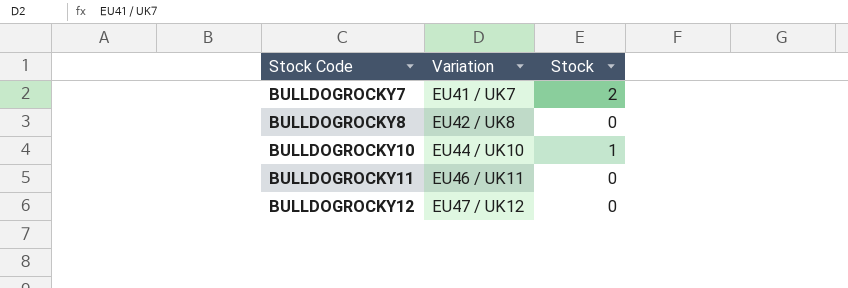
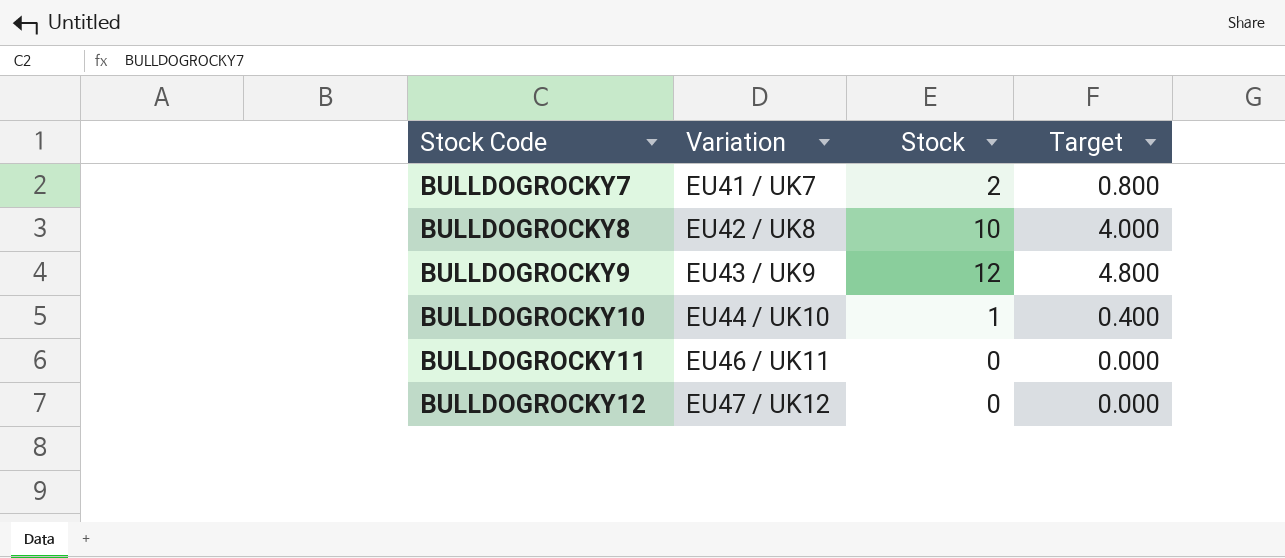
column Target | formula: none -> [Stock] * 0.4
BULLDOGROCKY8 | Stock: 0 -> 10
row BULLDOGROCKY9: none -> EU43 / UK9 | 12 | 4.800

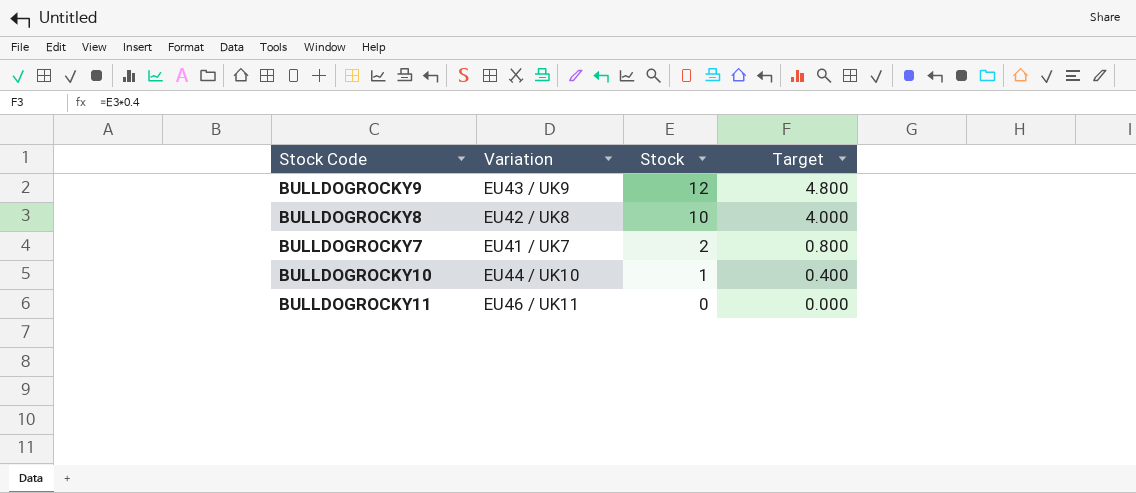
row order: Stock Code ascending -> Stock descending
row BULLDOGROCKY12: EU47 / UK12 | 0 | 0.000 -> none

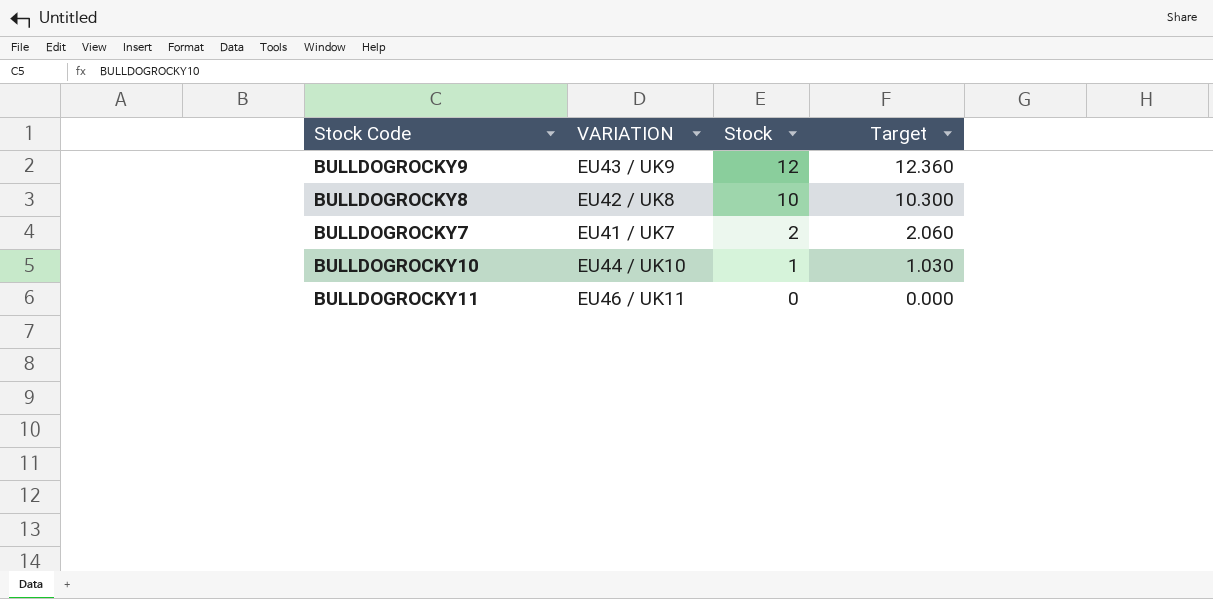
column name: Variation -> VARIATION
column Target | formula: [Stock] * 0.4 -> [Stock] * 1.03

